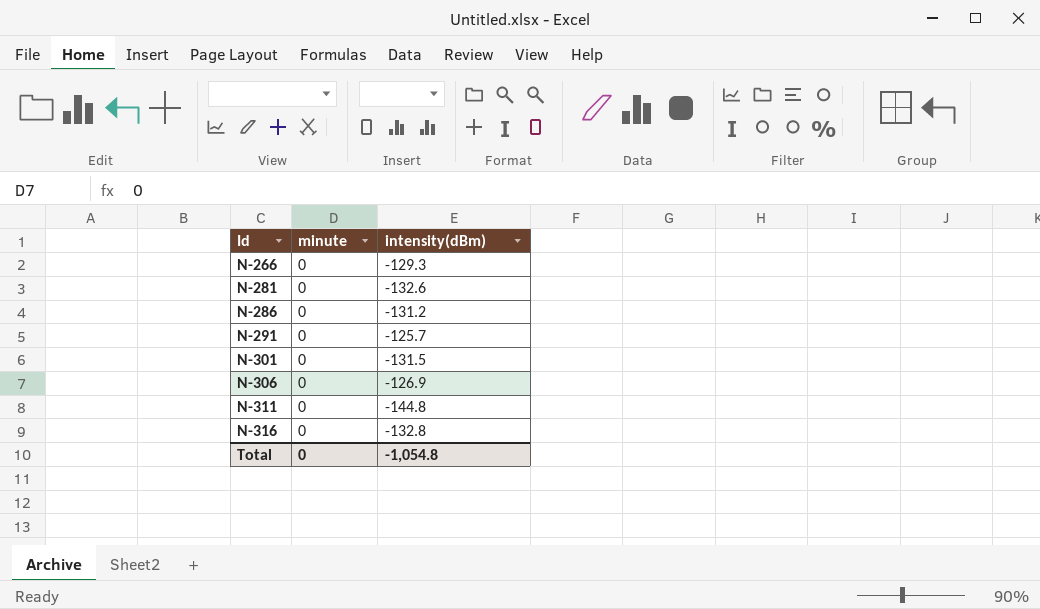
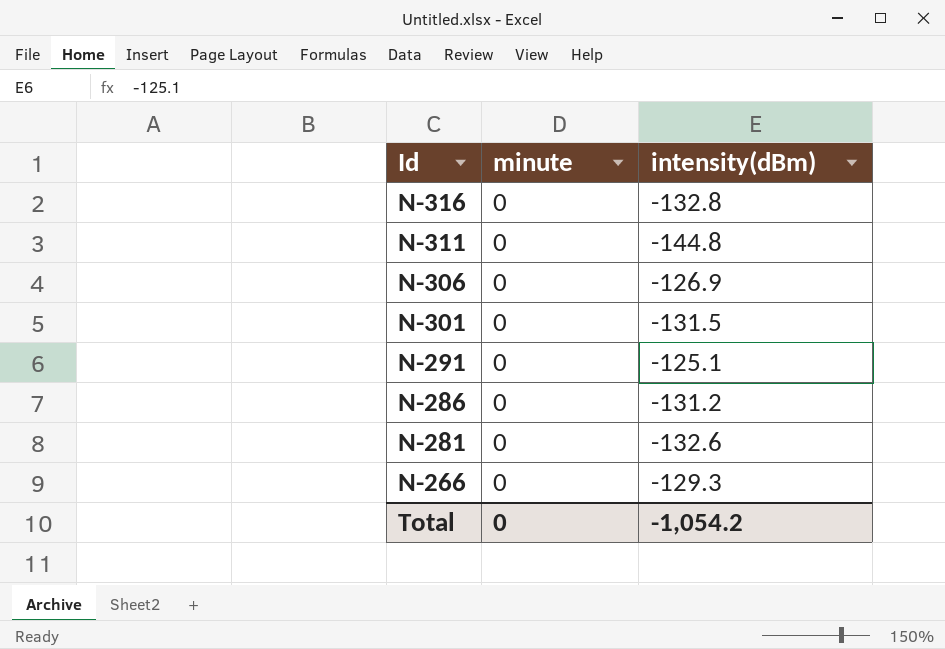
row order: Id ascending -> Id descending
N-291 | intensity(dBm): -125.7 -> -125.1
Total | intensity(dBm): -1,054.8 -> -1,054.2

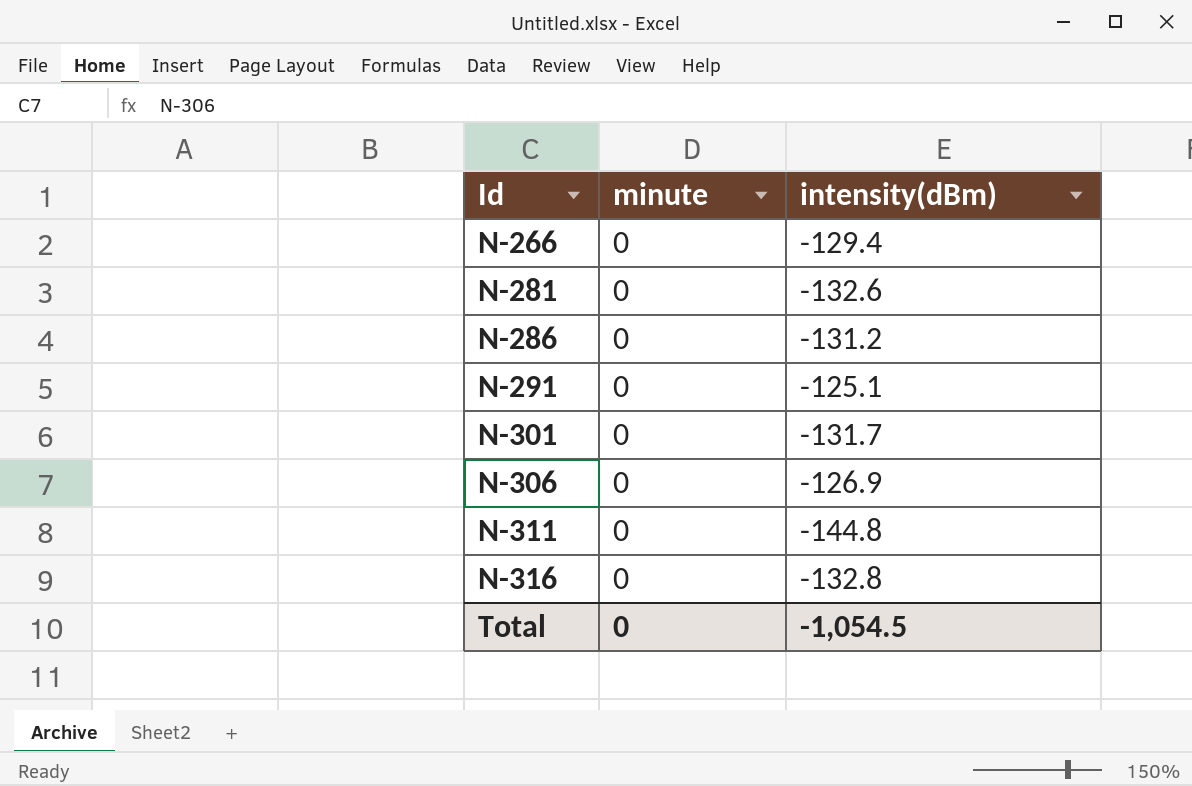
row order: Id descending -> Id ascending
N-266 | intensity(dBm): -129.3 -> -129.4
N-301 | intensity(dBm): -131.5 -> -131.7
Total | intensity(dBm): -1,054.2 -> -1,054.5

